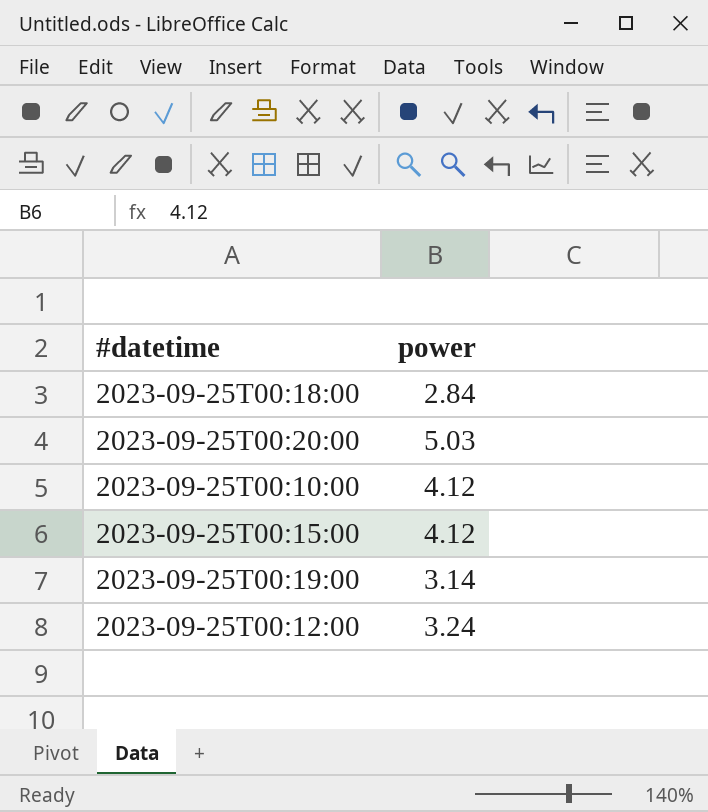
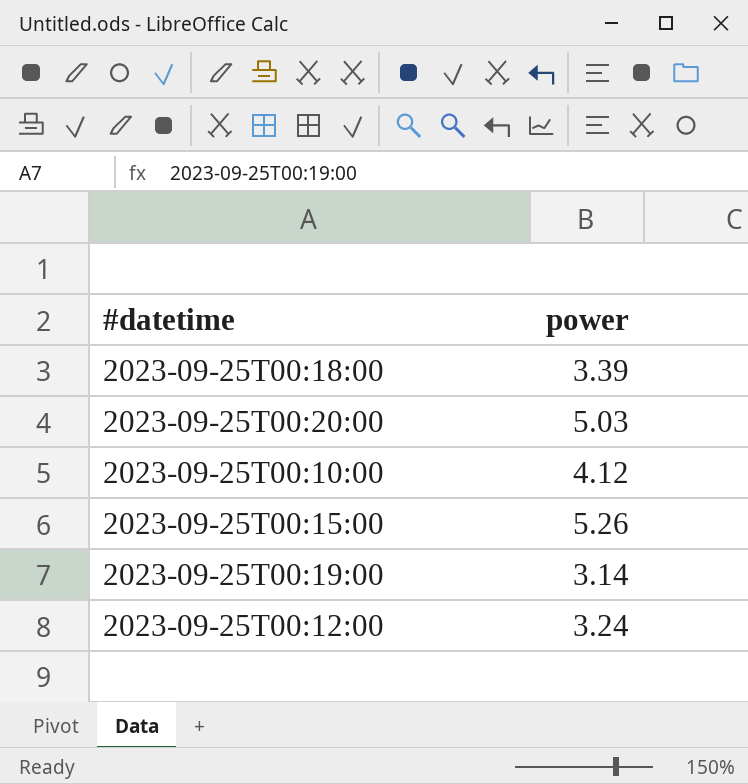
2023-09-25T00:18:00 | power: 2.84 -> 3.39
2023-09-25T00:15:00 | power: 4.12 -> 5.26

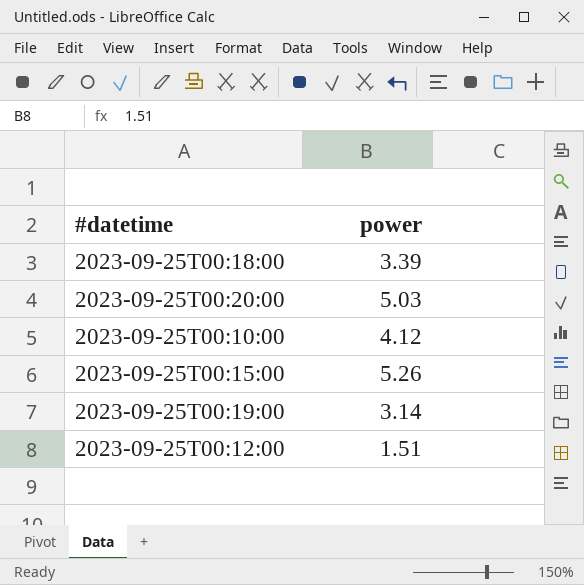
2023-09-25T00:12:00 | power: 3.24 -> 1.51

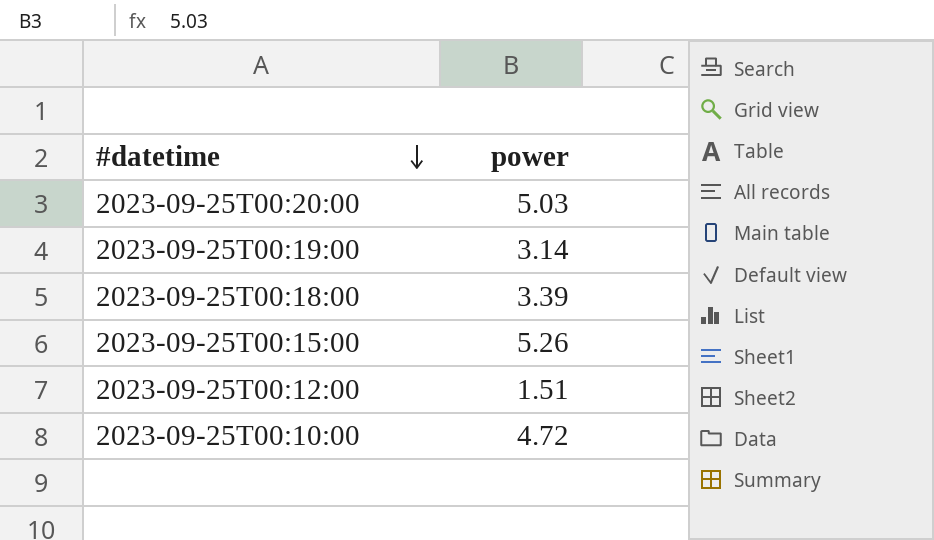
row order: none -> #datetime descending
2023-09-25T00:10:00 | power: 4.12 -> 4.72

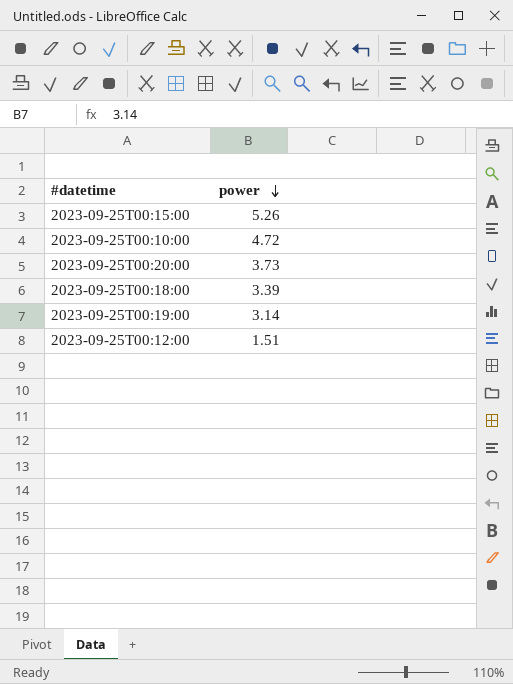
row order: #datetime descending -> power descending
2023-09-25T00:20:00 | power: 5.03 -> 3.73

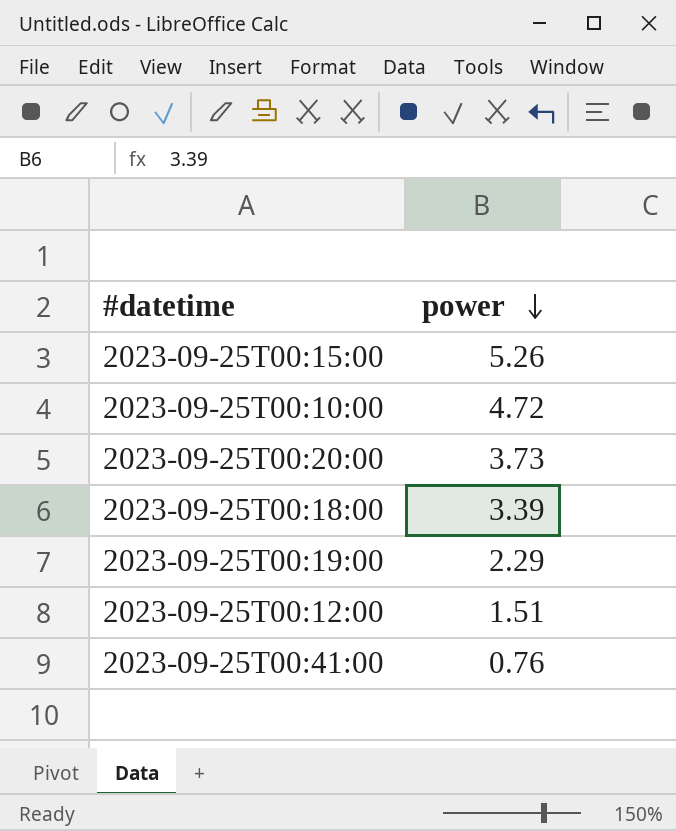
2023-09-25T00:19:00 | power: 3.14 -> 2.29
row 2023-09-25T00:41:00: none -> 0.76

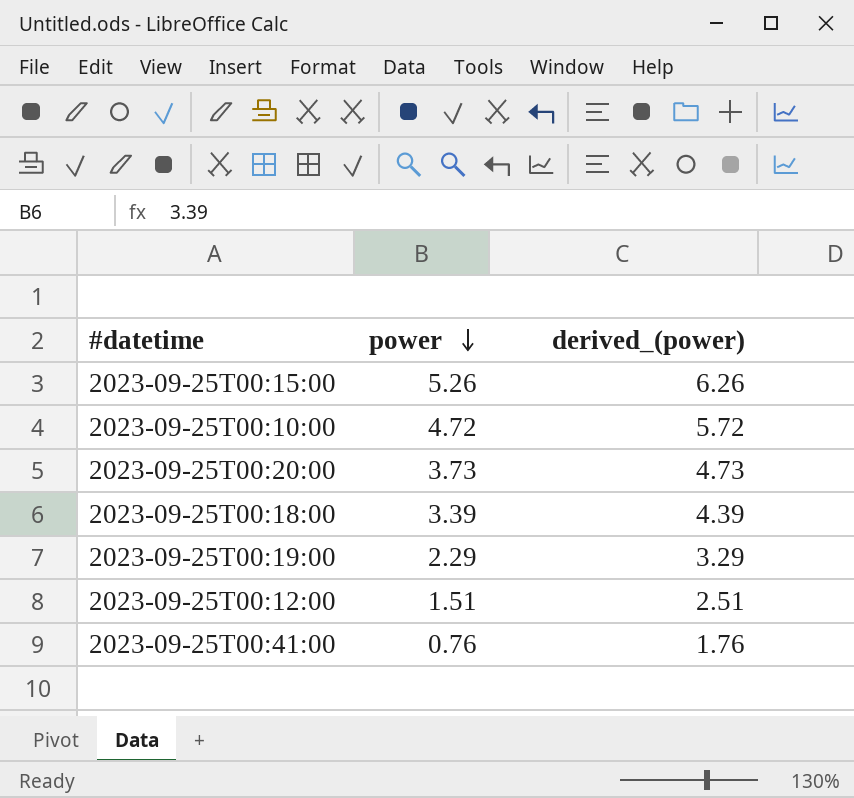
column derived_(power) | formula: none -> [power] + 1

